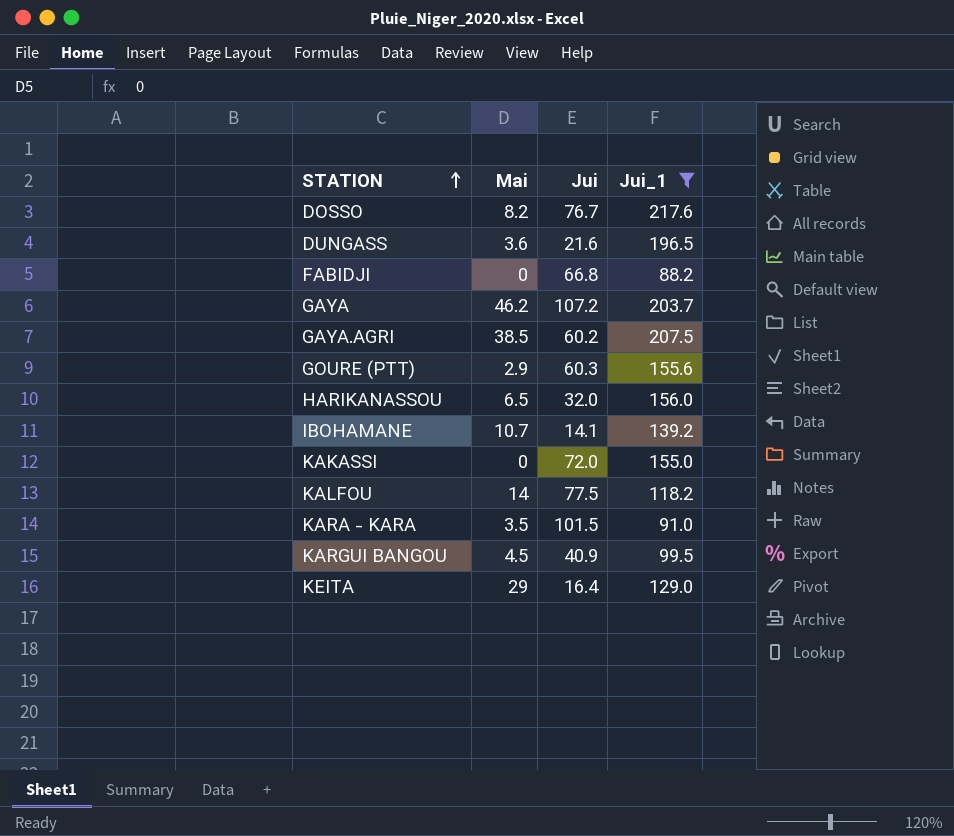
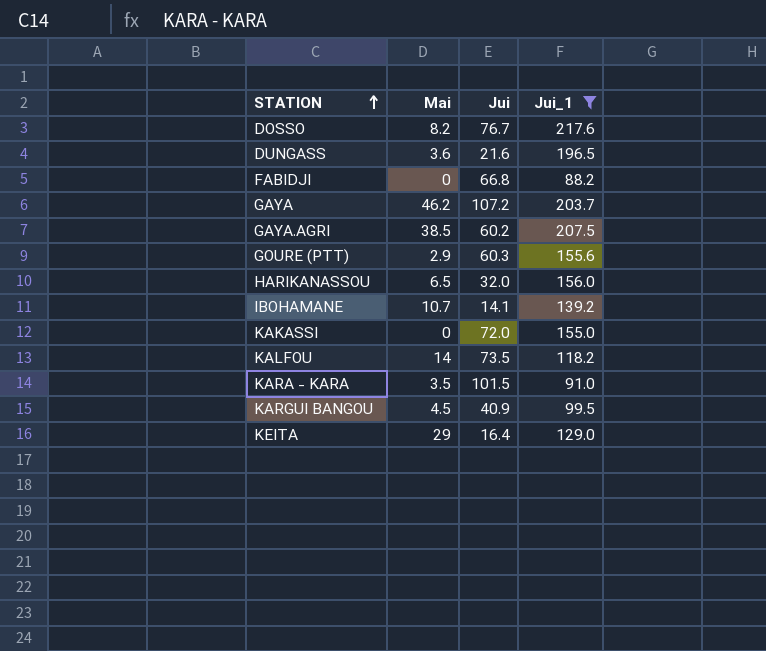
KALFOU | Jui: 77.5 -> 73.5

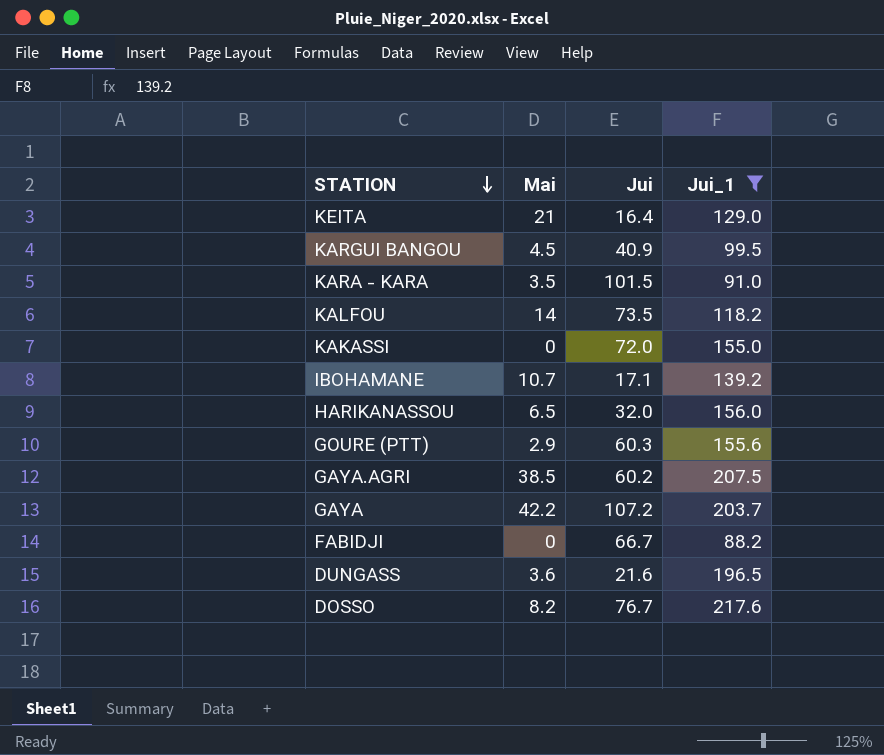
row order: STATION ascending -> STATION descending
KEITA | Mai: 29 -> 21
IBOHAMANE | Jui: 14.1 -> 17.1
GAYA | Mai: 46.2 -> 42.2
FABIDJI | Jui: 66.8 -> 66.7

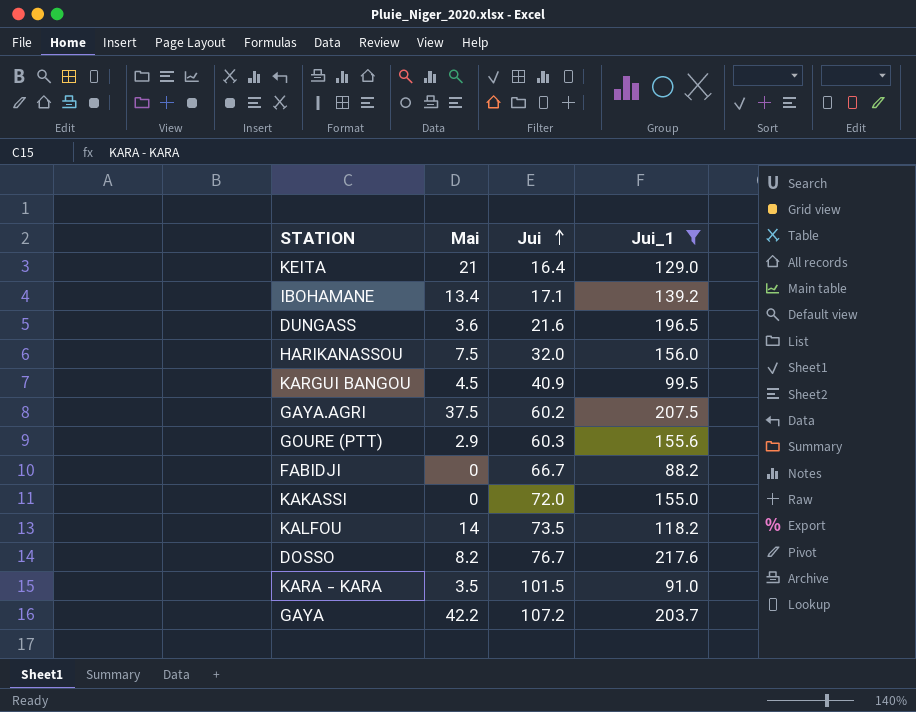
row order: STATION descending -> Jui ascending
IBOHAMANE | Mai: 10.7 -> 13.4
HARIKANASSOU | Mai: 6.5 -> 7.5
GAYA.AGRI | Mai: 38.5 -> 37.5

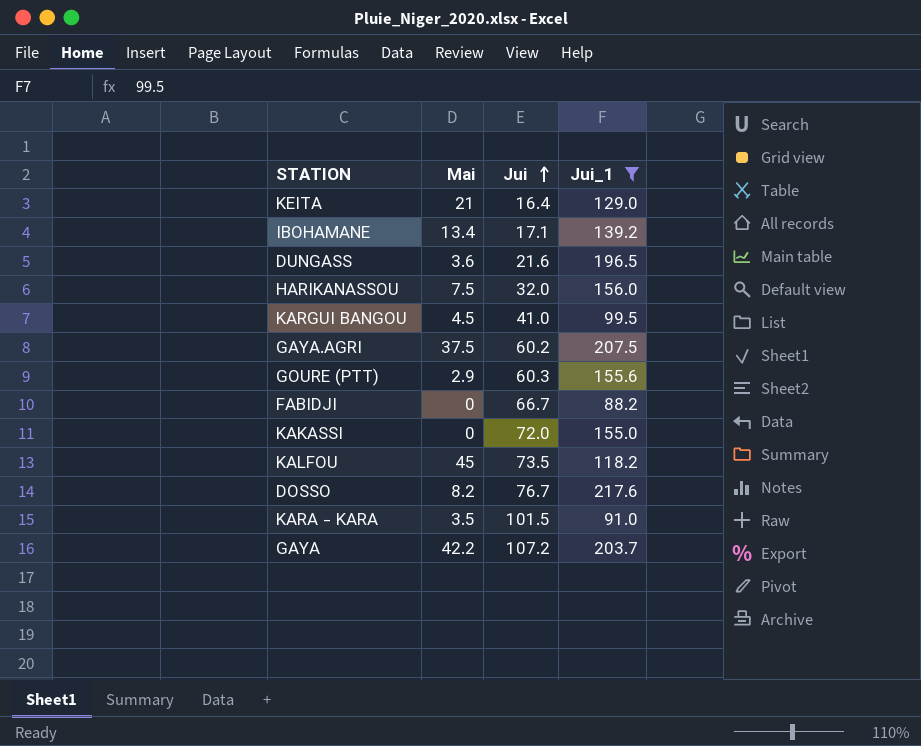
KARGUI BANGOU | Jui: 40.9 -> 41.0
KALFOU | Mai: 14 -> 45

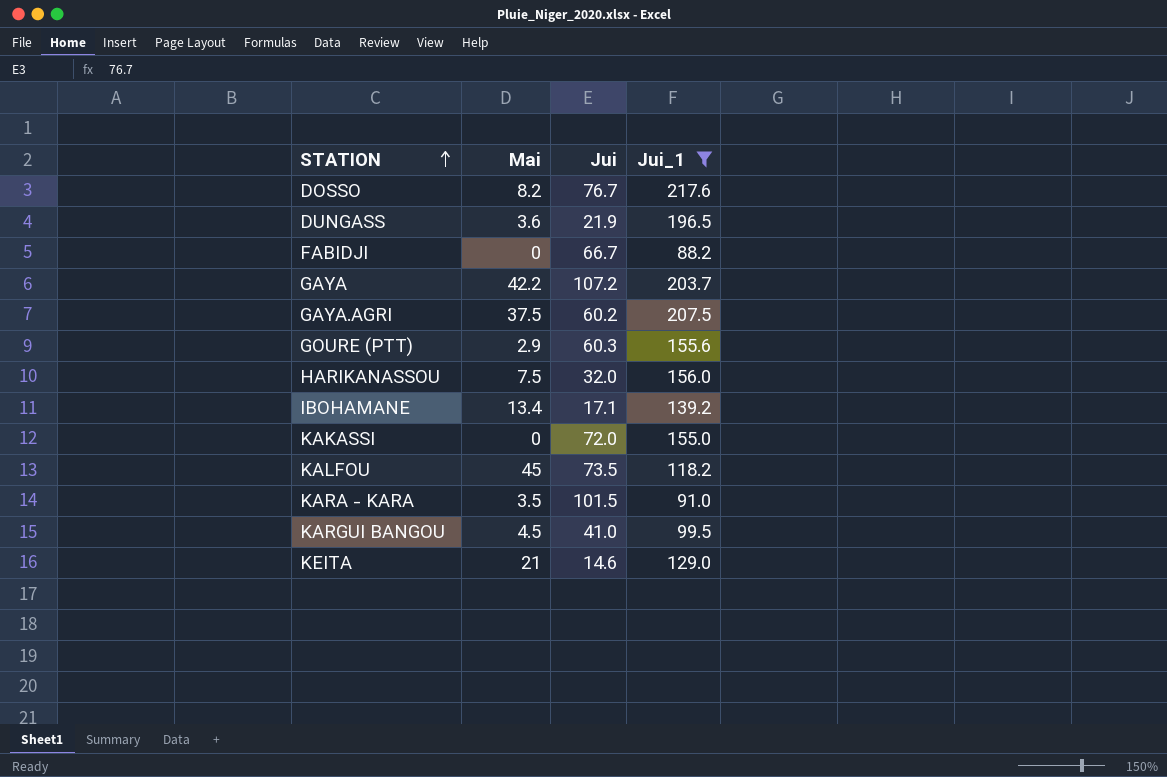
row order: Jui ascending -> STATION ascending
DUNGASS | Jui: 21.6 -> 21.9
KEITA | Jui: 16.4 -> 14.6

